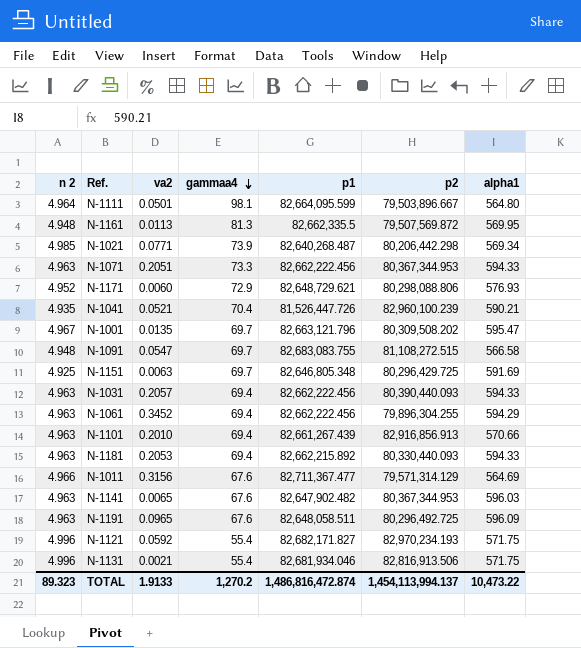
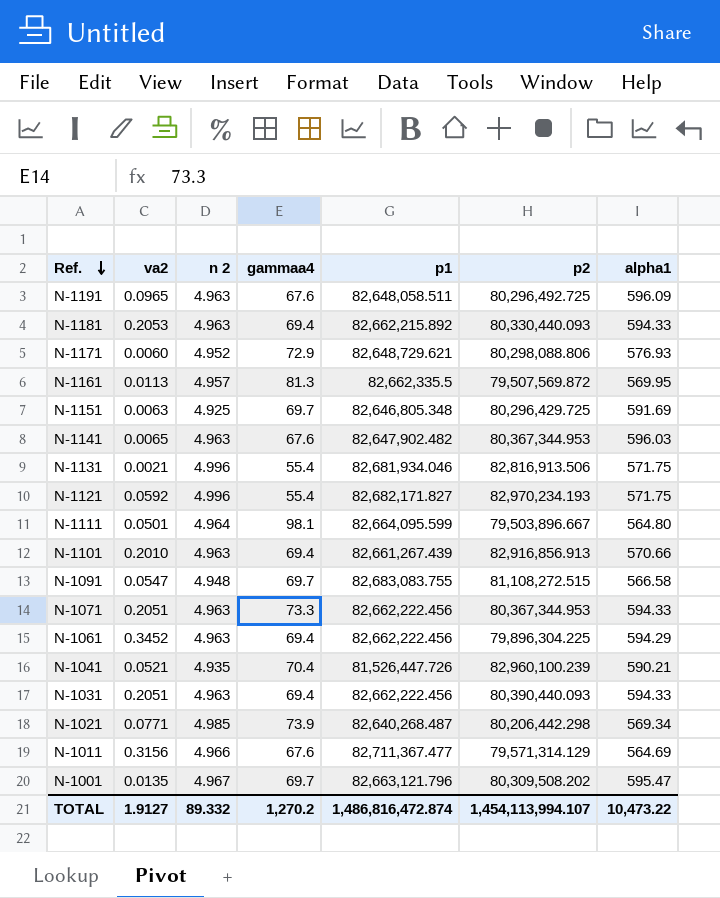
row order: gammaa4 descending -> Ref. descending
column n 2 | position: 1 -> 3
N-1161 | n 2: 4.948 -> 4.957
N-1061 | p2: 79,896,304.255 -> 79,896,304.225
N-1031 | va2: 0.2057 -> 0.2051
TOTAL | va2: 1.9133 -> 1.9127
TOTAL | n 2: 89.323 -> 89.332
TOTAL | p2: 1,454,113,994.137 -> 1,454,113,994.107

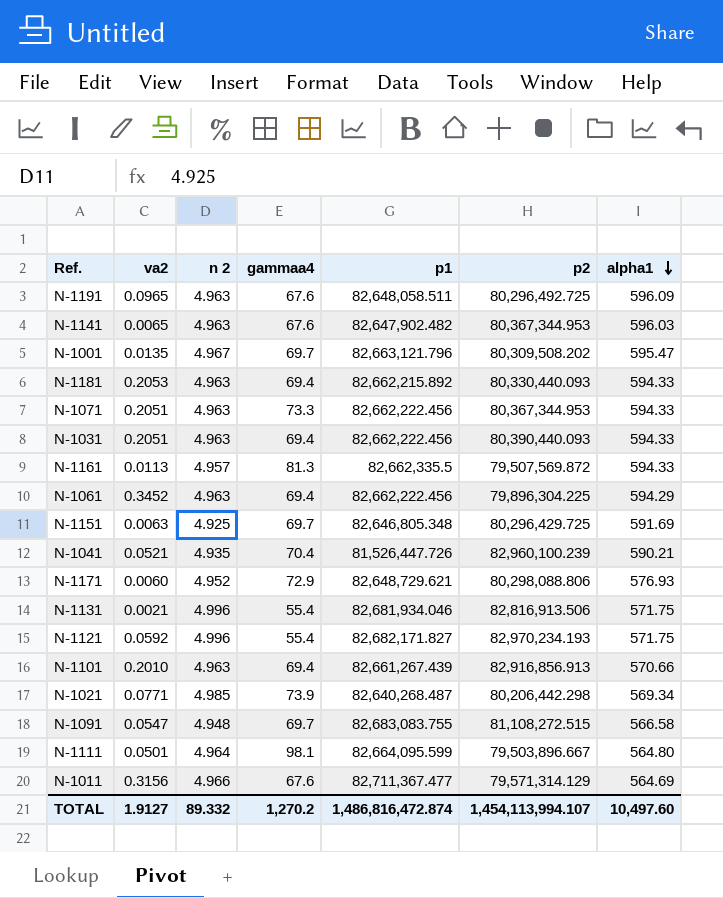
row order: Ref. descending -> alpha1 descending
N-1161 | alpha1: 569.95 -> 594.33
TOTAL | alpha1: 10,473.22 -> 10,497.60

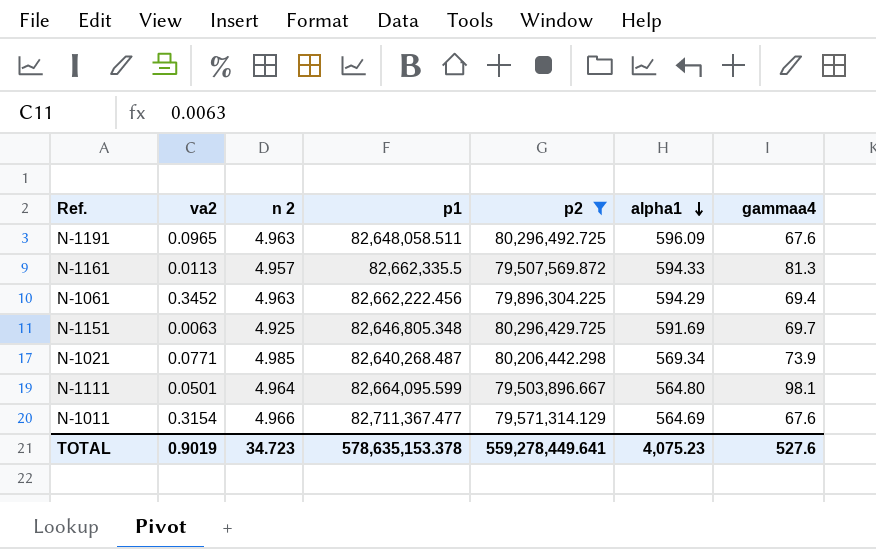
filter: none -> p2 <= 80,296,492.725
column gammaa4 | position: 4 -> 7
N-1011 | va2: 0.3156 -> 0.3154
TOTAL | va2: 1.9127 -> 0.9019
TOTAL | n 2: 89.332 -> 34.723
TOTAL | p1: 1,486,816,472.874 -> 578,635,153.378
TOTAL | p2: 1,454,113,994.107 -> 559,278,449.641
TOTAL | alpha1: 10,497.60 -> 4,075.23
TOTAL | gammaa4: 1,270.2 -> 527.6

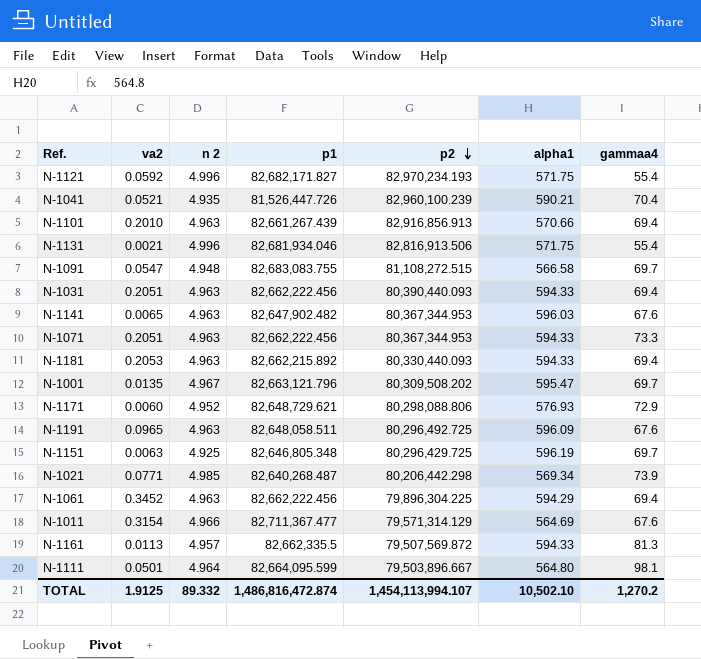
filter: p2 <= 80,296,492.725 -> none
row order: alpha1 descending -> p2 descending
N-1151 | alpha1: 591.69 -> 596.19
TOTAL | va2: 0.9019 -> 1.9125
TOTAL | n 2: 34.723 -> 89.332
TOTAL | p1: 578,635,153.378 -> 1,486,816,472.874
TOTAL | p2: 559,278,449.641 -> 1,454,113,994.107
TOTAL | alpha1: 4,075.23 -> 10,502.10
TOTAL | gammaa4: 527.6 -> 1,270.2

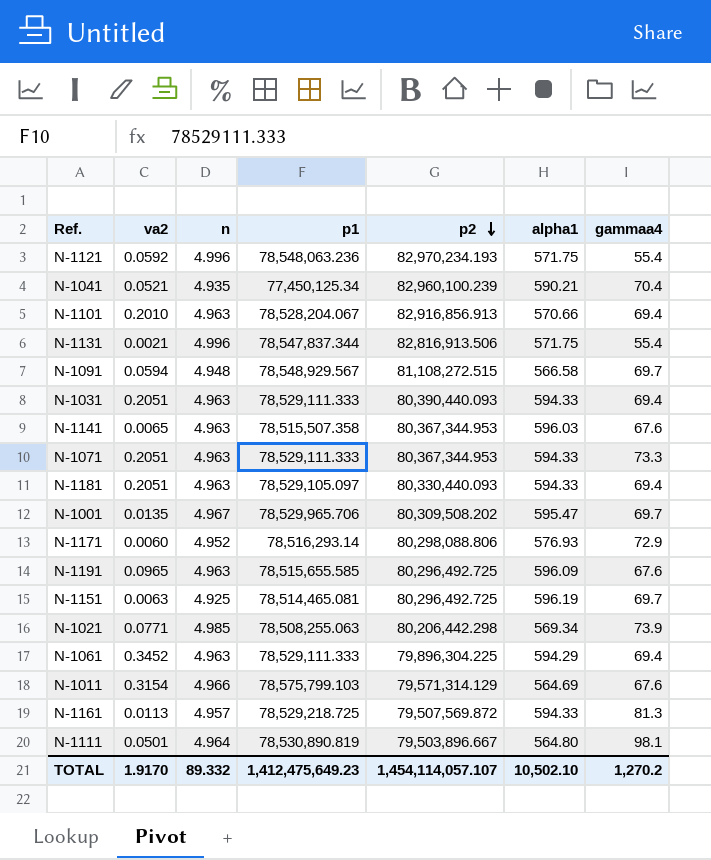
column name: n 2 -> n
N-1121 | p1: 82,682,171.827 -> 78,548,063.236
N-1041 | p1: 81,526,447.726 -> 77,450,125.34
N-1101 | p1: 82,661,267.439 -> 78,528,204.067
N-1131 | p1: 82,681,934.046 -> 78,547,837.344
N-1091 | va2: 0.0547 -> 0.0594
N-1091 | p1: 82,683,083.755 -> 78,548,929.567
N-1031 | p1: 82,662,222.456 -> 78,529,111.333
N-1141 | p1: 82,647,902.482 -> 78,515,507.358
N-1071 | p1: 82,662,222.456 -> 78,529,111.333
N-1181 | va2: 0.2053 -> 0.2051
N-1181 | p1: 82,662,215.892 -> 78,529,105.097
N-1001 | p1: 82,663,121.796 -> 78,529,965.706
N-1171 | p1: 82,648,729.621 -> 78,516,293.14
N-1191 | p1: 82,648,058.511 -> 78,515,655.585
N-1151 | p1: 82,646,805.348 -> 78,514,465.081
N-1151 | p2: 80,296,429.725 -> 80,296,492.725
N-1021 | p1: 82,640,268.487 -> 78,508,255.063
N-1061 | p1: 82,662,222.456 -> 78,529,111.333
N-1011 | p1: 82,711,367.477 -> 78,575,799.103
N-1161 | p1: 82,662,335.5 -> 78,529,218.725
N-1111 | p1: 82,664,095.599 -> 78,530,890.819
TOTAL | va2: 1.9125 -> 1.9170
TOTAL | p1: 1,486,816,472.874 -> 1,412,475,649.23
TOTAL | p2: 1,454,113,994.107 -> 1,454,114,057.107

